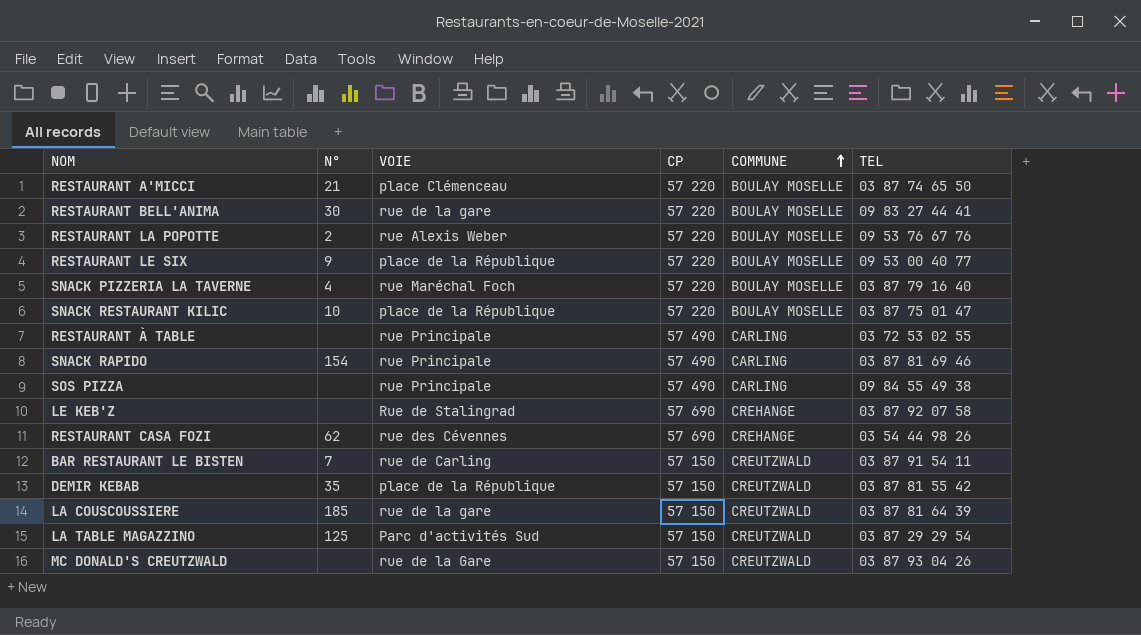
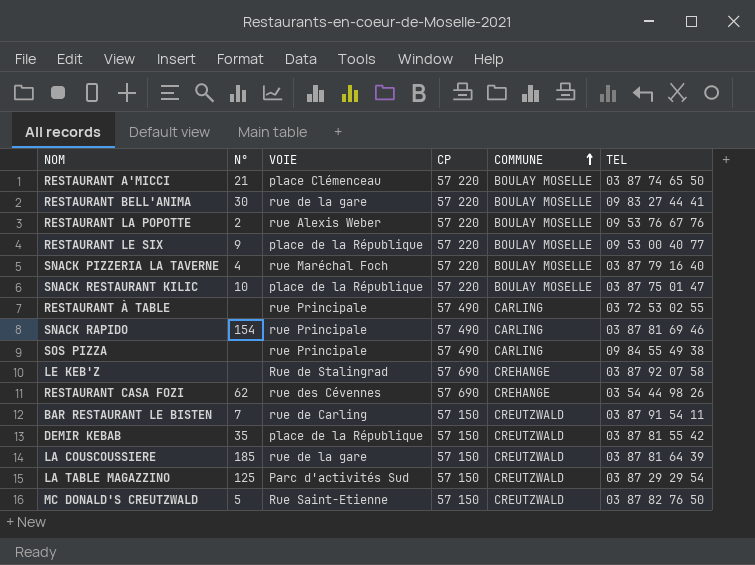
MC DONALD'S CREUTZWALD | N°: none -> 5
MC DONALD'S CREUTZWALD | VOIE: rue de la Gare -> Rue Saint-Etienne
MC DONALD'S CREUTZWALD | TEL: 03 87 93 04 26 -> 03 87 82 76 50

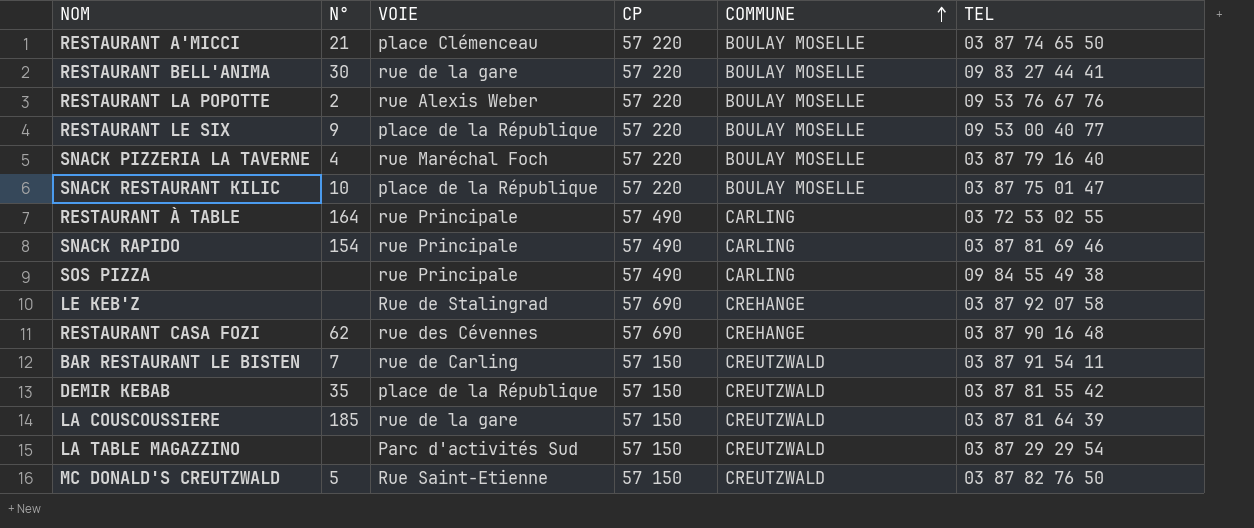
RESTAURANT À TABLE | N°: none -> 164
RESTAURANT CASA FOZI | TEL: 03 54 44 98 26 -> 03 87 90 16 48
LA TABLE MAGAZZINO | N°: 125 -> none

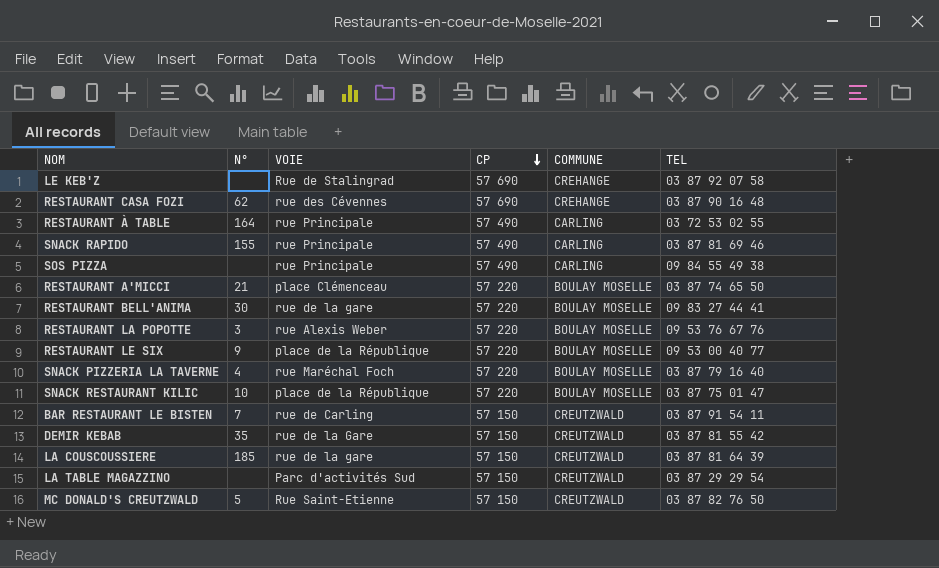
row order: COMMUNE ascending -> CP descending
SNACK RAPIDO | N°: 154 -> 155
RESTAURANT LA POPOTTE | N°: 2 -> 3
DEMIR KEBAB | VOIE: place de la République -> rue de la Gare

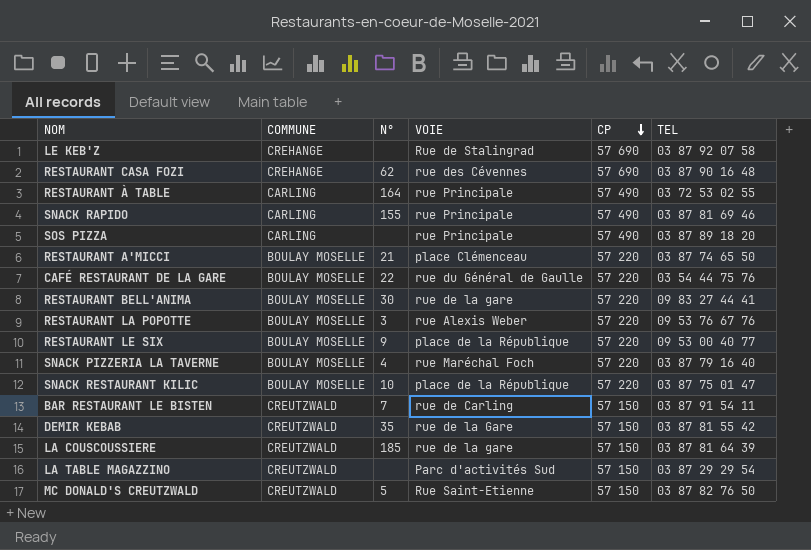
column COMMUNE | position: 5 -> 2
SOS PIZZA | TEL: 09 84 55 49 38 -> 03 87 89 18 20
row CAFÉ RESTAURANT DE LA GARE: none -> BOULAY MOSELLE | 22 | rue du Général de Gaulle | 57 220 | 03 54 44 75 76

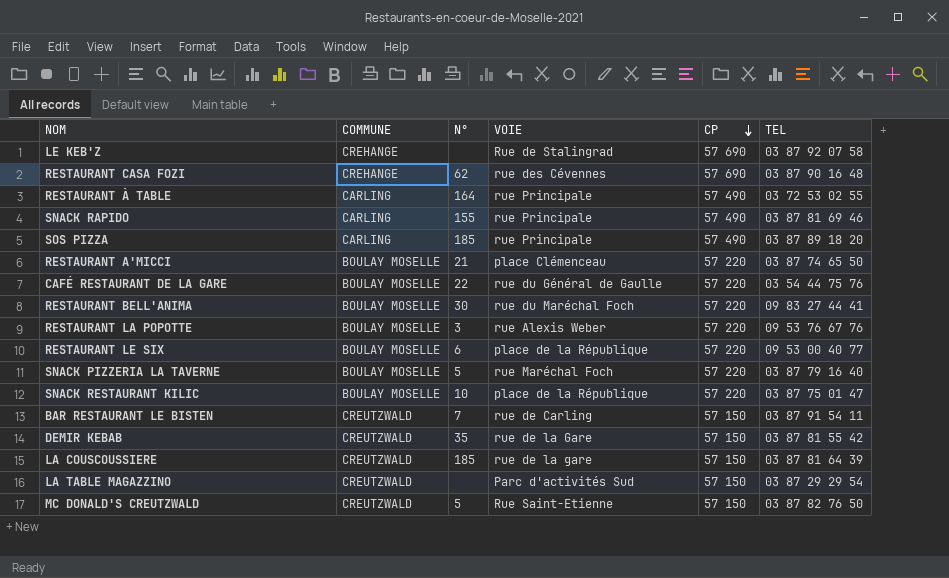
SOS PIZZA | N°: none -> 185
RESTAURANT BELL'ANIMA | VOIE: rue de la gare -> rue du Maréchal Foch
RESTAURANT LE SIX | N°: 9 -> 6
SNACK PIZZERIA LA TAVERNE | N°: 4 -> 5

